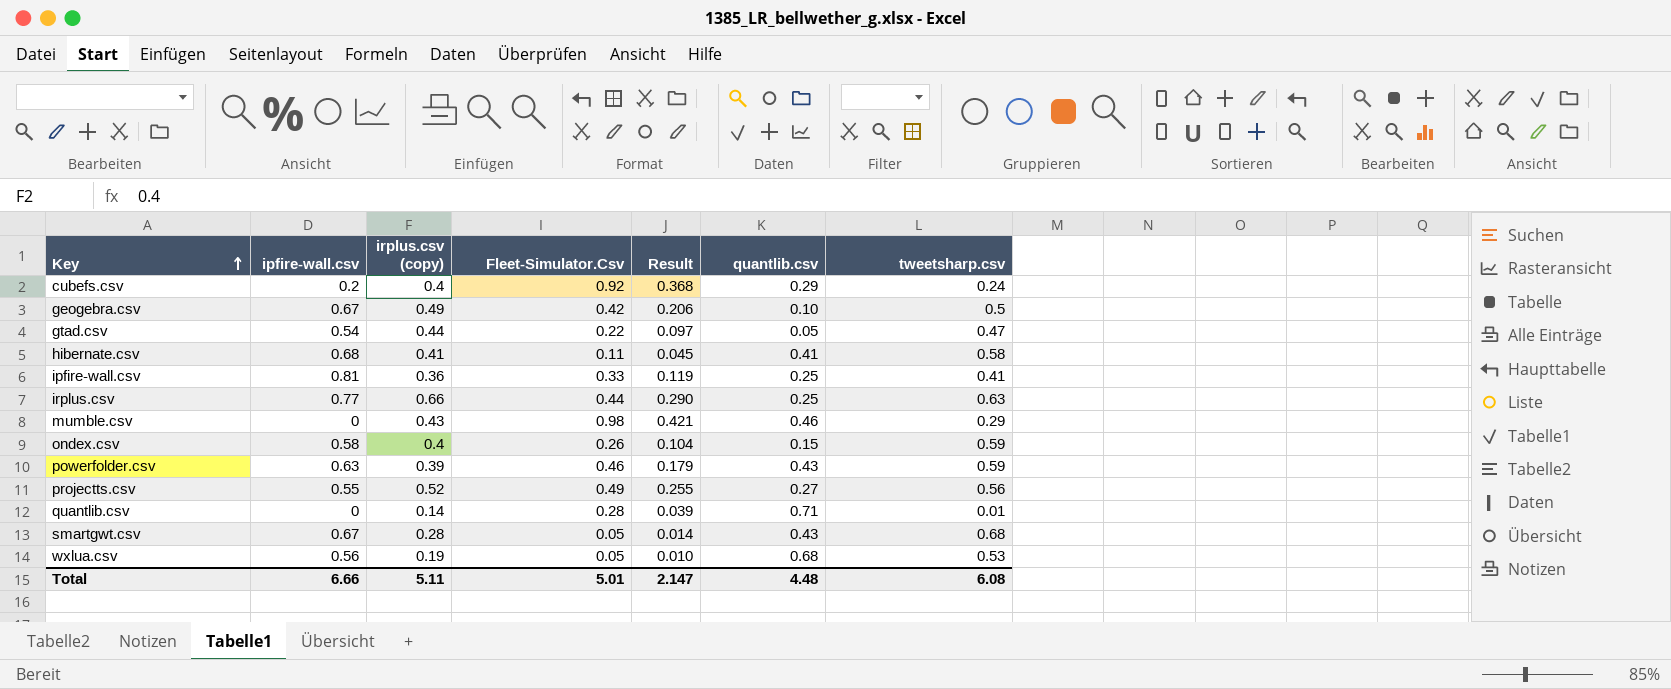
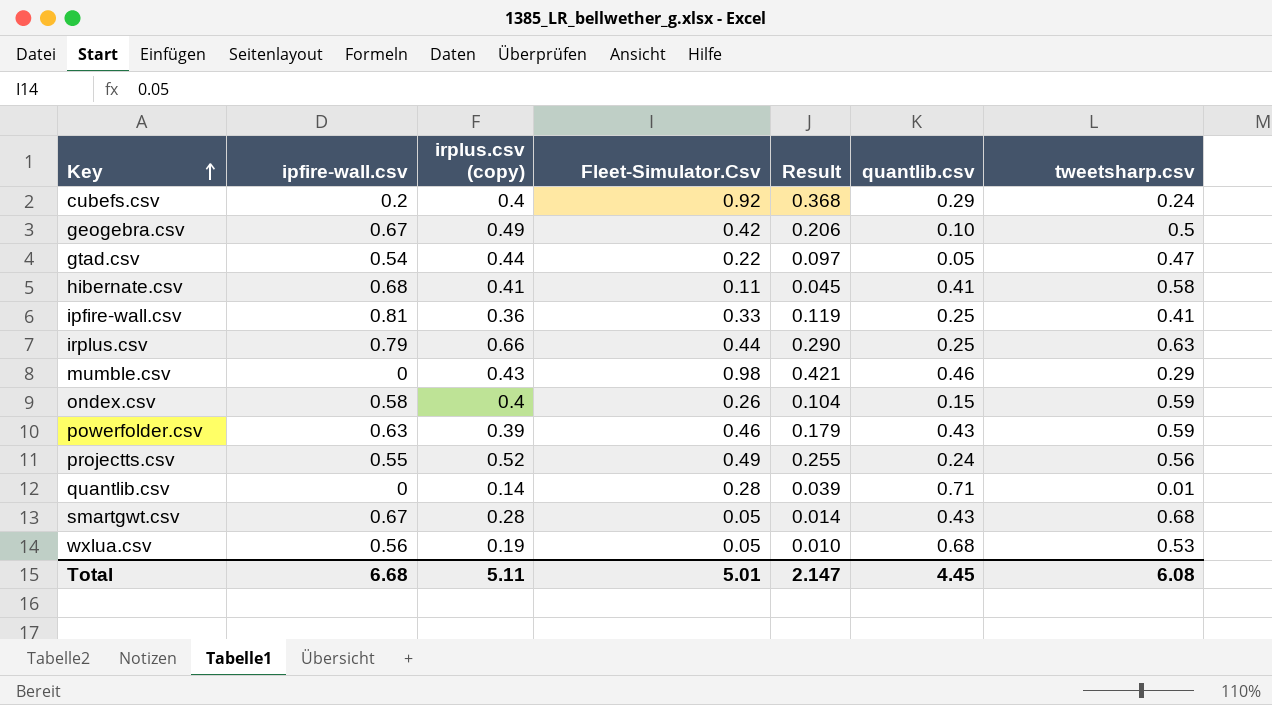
irplus.csv | ipfire-wall.csv: 0.77 -> 0.79
projectts.csv | quantlib.csv: 0.27 -> 0.24
Total | ipfire-wall.csv: 6.66 -> 6.68
Total | quantlib.csv: 4.48 -> 4.45

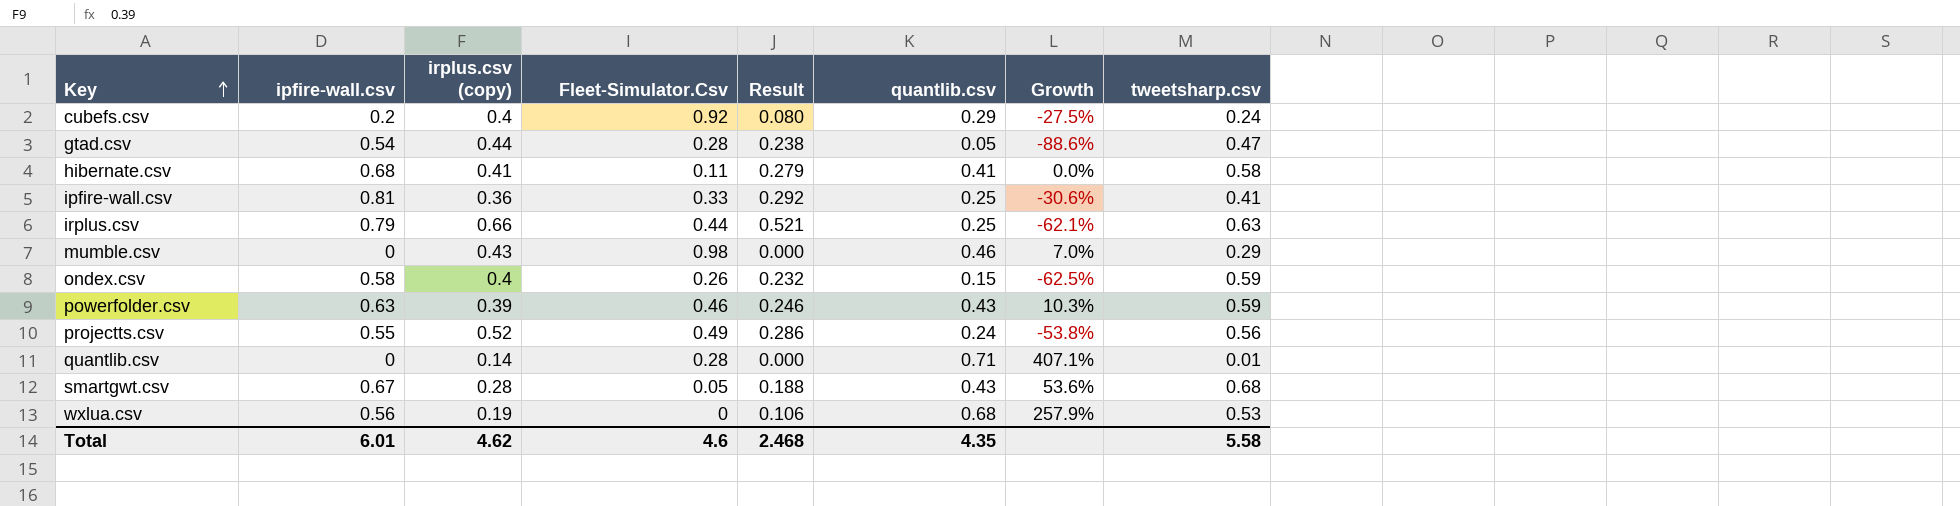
column Result | formula: [irplus.csv (copy)] * [Fleet-Simulator.Csv] -> [ipfire-wall.csv] * [irplus.csv (copy)]
column Growth | formula: none -> ([quantlib.csv] - [irplus.csv (copy)]) / [irplus.csv (copy)]
row geogebra.csv: 0.67 | 0.49 | 0.42 | 0.206 | 0.10 | 0.5 -> none
gtad.csv | Fleet-Simulator.Csv: 0.22 -> 0.28
wxlua.csv | Fleet-Simulator.Csv: 0.05 -> 0
Total | ipfire-wall.csv: 6.68 -> 6.01
Total | irplus.csv (copy): 5.11 -> 4.62
Total | Fleet-Simulator.Csv: 5.01 -> 4.6
Total | Result: 2.147 -> 2.468
Total | quantlib.csv: 4.45 -> 4.35
Total | tweetsharp.csv: 6.08 -> 5.58

